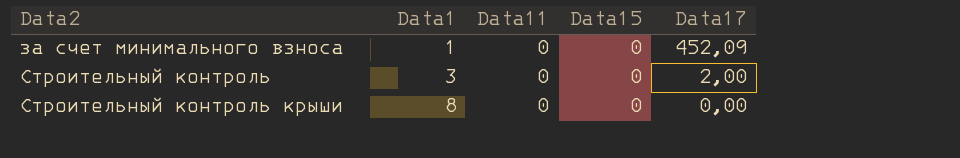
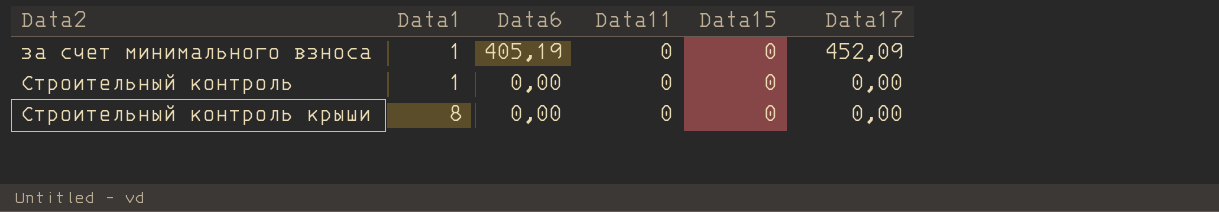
column Data6 | position: none -> 3
Строительный контроль | Data1: 3 -> 1
Строительный контроль | Data17: 2,00 -> 0,00

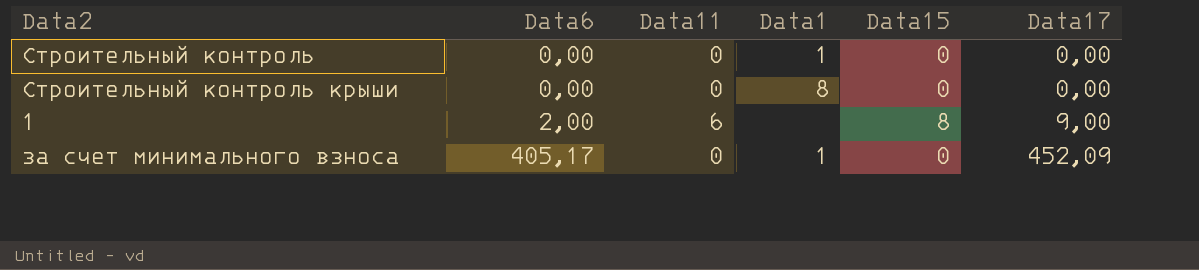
row order: Data2 ascending -> Data6 ascending
column Data1 | position: 2 -> 4
row 1: none -> 2,00 | 6 | none | 8 | 9,00
за счет минимального взноса | Data6: 405,19 -> 405,17

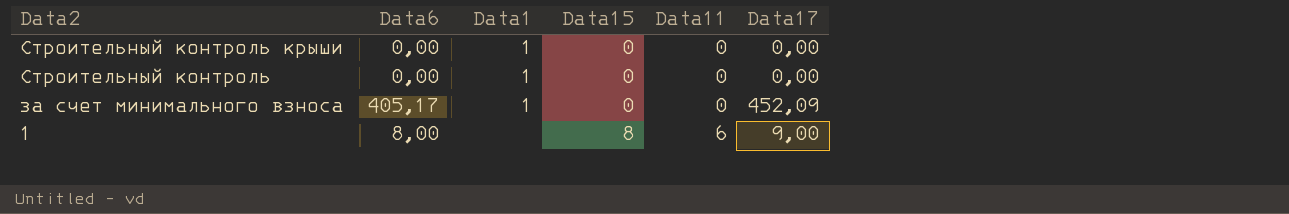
row order: Data6 ascending -> Data2 descending
column Data11 | position: 3 -> 5
Строительный контроль крыши | Data1: 8 -> 1
1 | Data6: 2,00 -> 8,00

